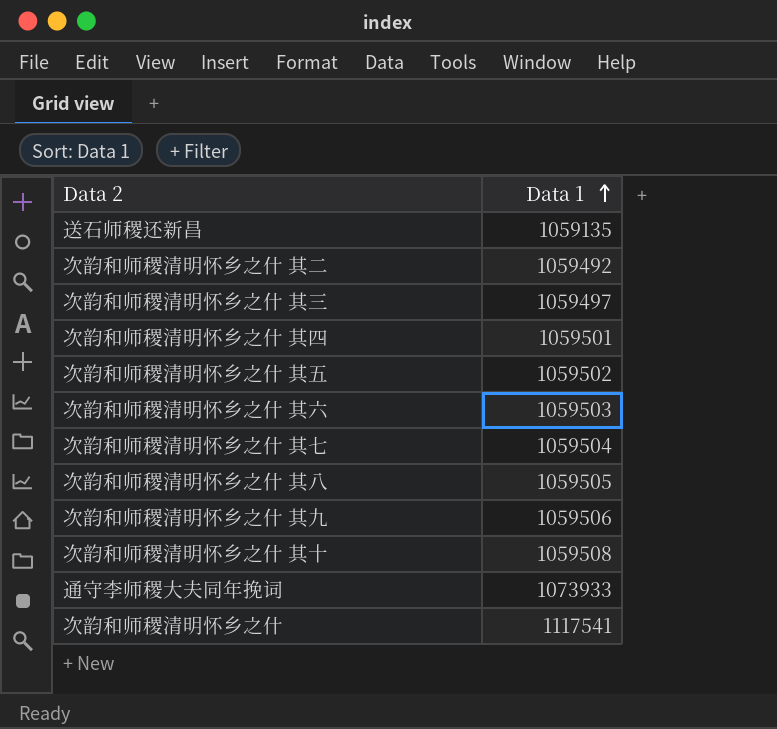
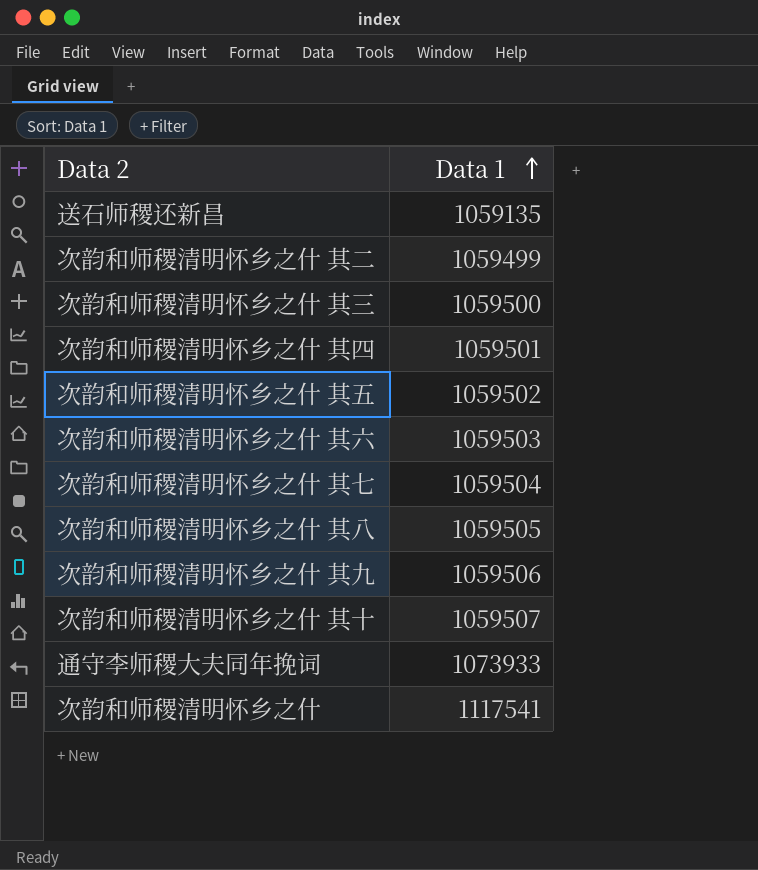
次韵和师稷清明怀乡之什 其二 | Data 1: 1059492 -> 1059499
次韵和师稷清明怀乡之什 其三 | Data 1: 1059497 -> 1059500
次韵和师稷清明怀乡之什 其十 | Data 1: 1059508 -> 1059507

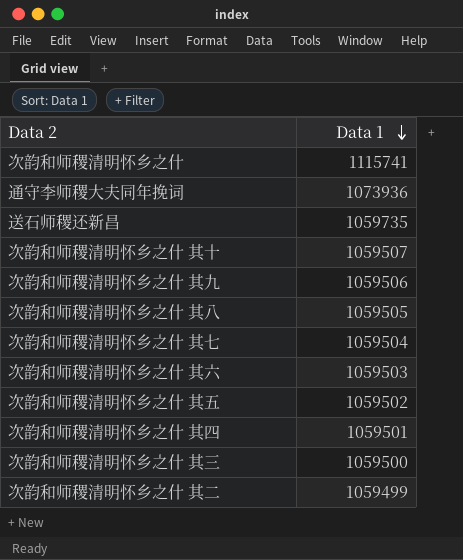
row order: Data 1 ascending -> Data 1 descending
次韵和师稷清明怀乡之什 | Data 1: 1117541 -> 1115741
通守李师稷大夫同年挽词 | Data 1: 1073933 -> 1073936
送石师稷还新昌 | Data 1: 1059135 -> 1059735

